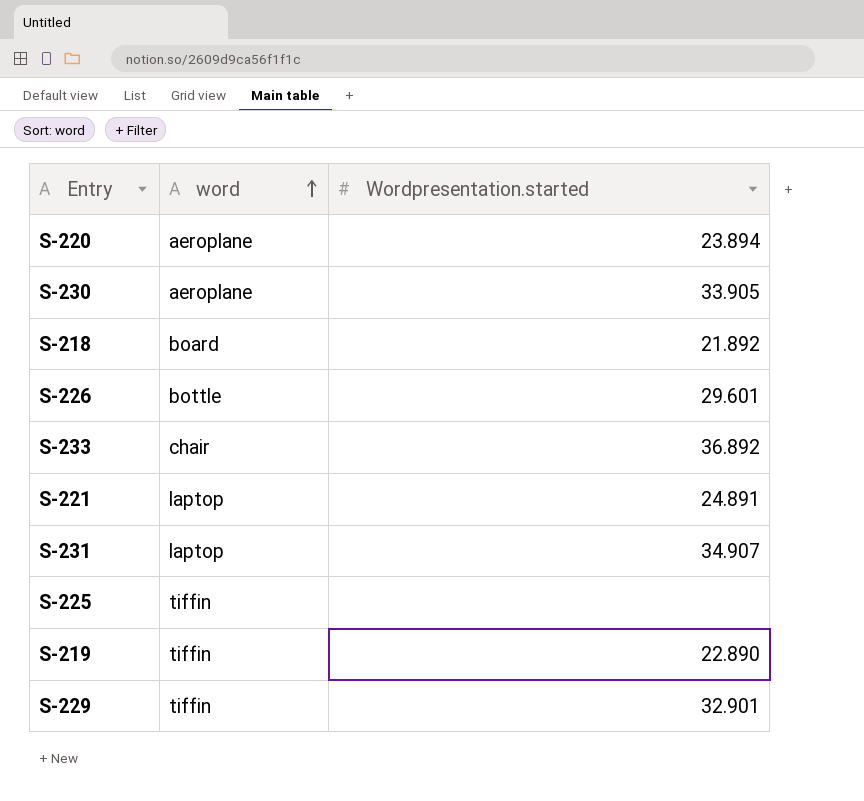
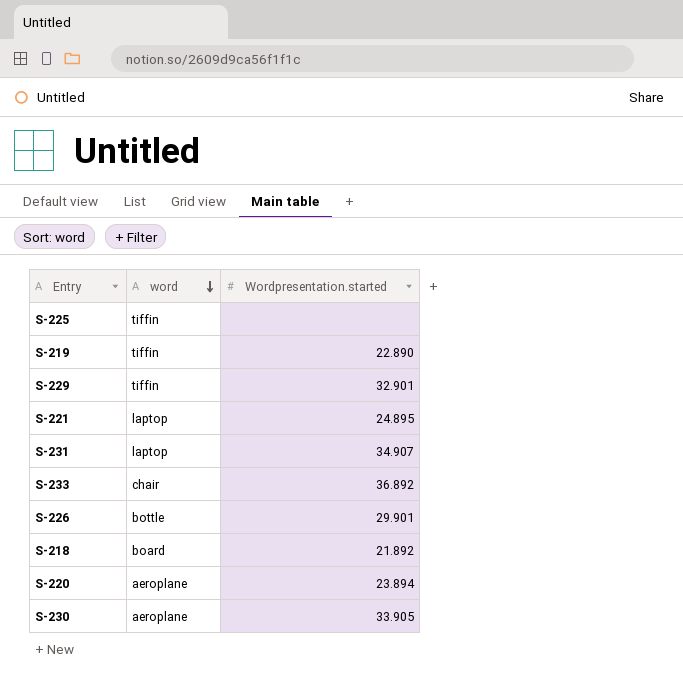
row order: word ascending -> word descending
S-221 | Wordpresentation.started: 24.891 -> 24.895
S-226 | Wordpresentation.started: 29.601 -> 29.901

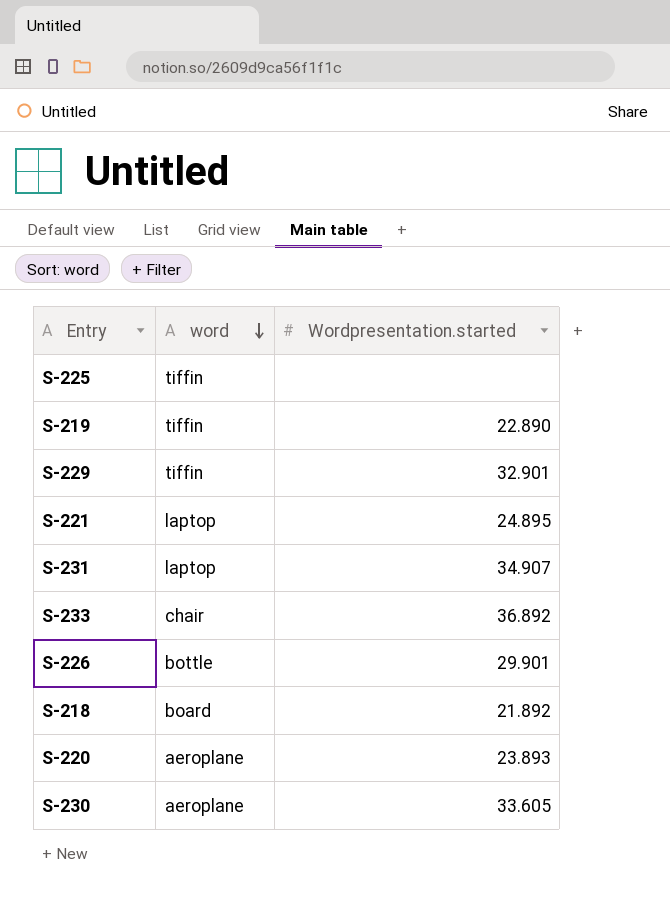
S-220 | Wordpresentation.started: 23.894 -> 23.893
S-230 | Wordpresentation.started: 33.905 -> 33.605

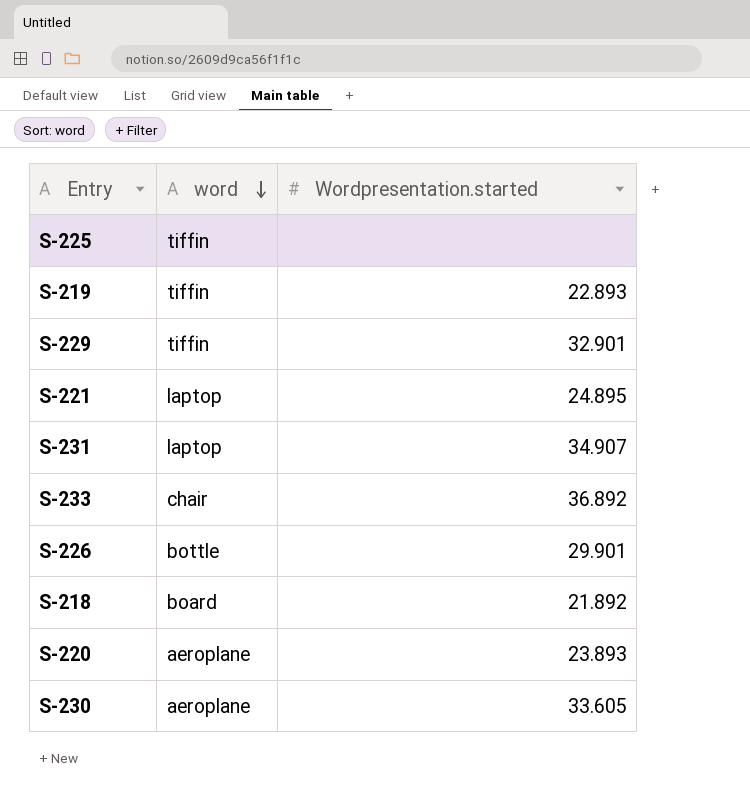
S-219 | Wordpresentation.started: 22.890 -> 22.893

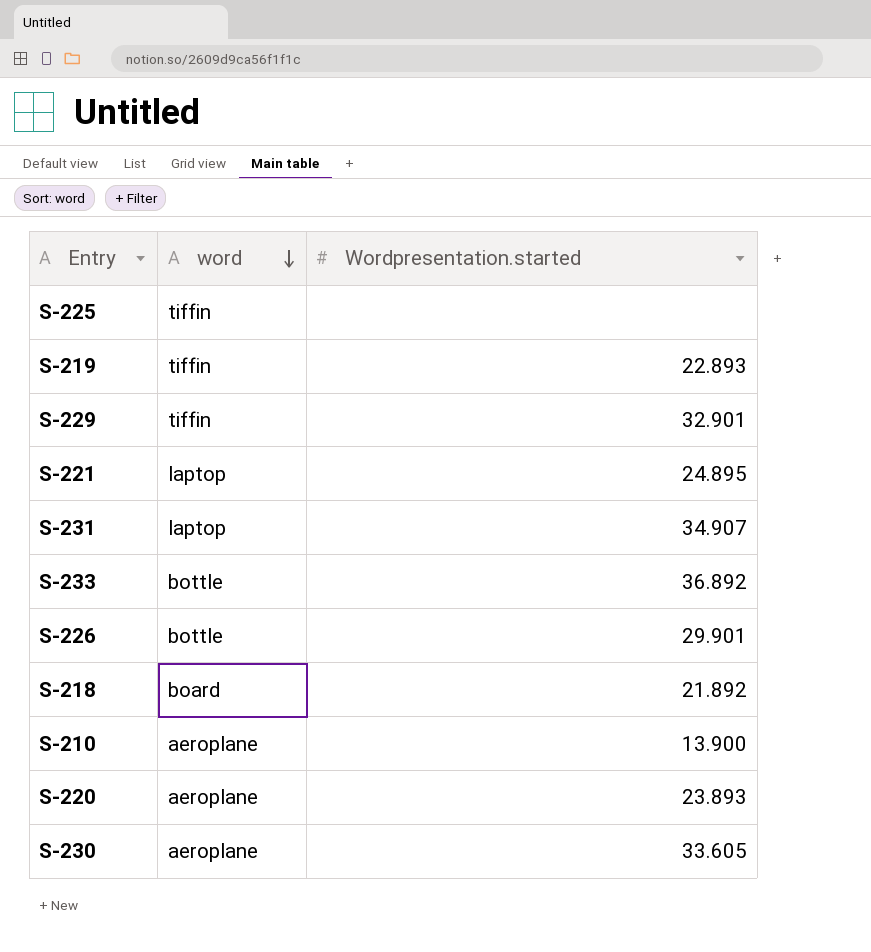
S-233 | word: chair -> bottle
row S-210: none -> aeroplane | 13.900

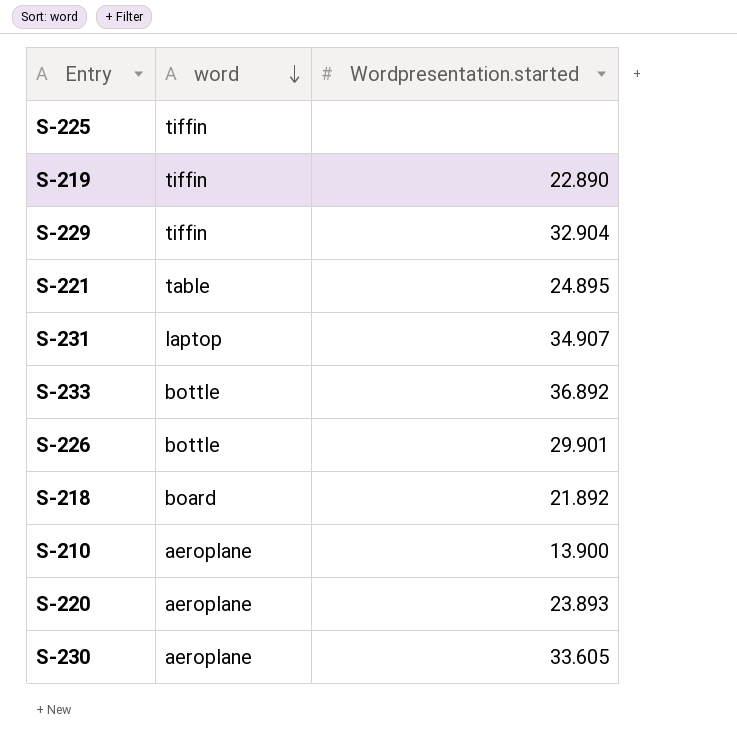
S-219 | Wordpresentation.started: 22.893 -> 22.890
S-229 | Wordpresentation.started: 32.901 -> 32.904
S-221 | word: laptop -> table

